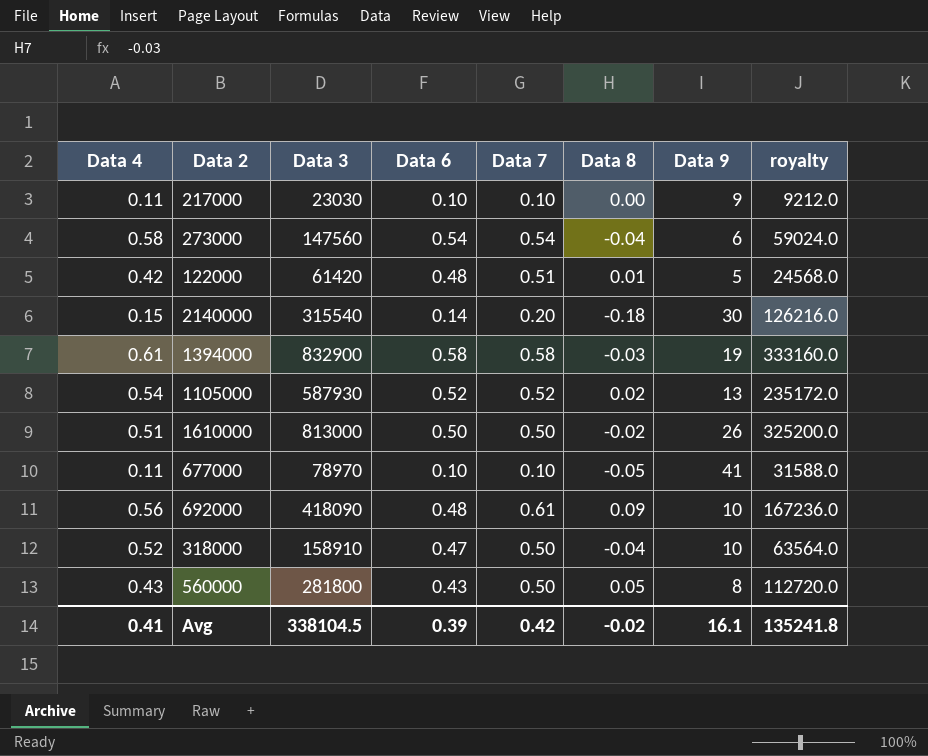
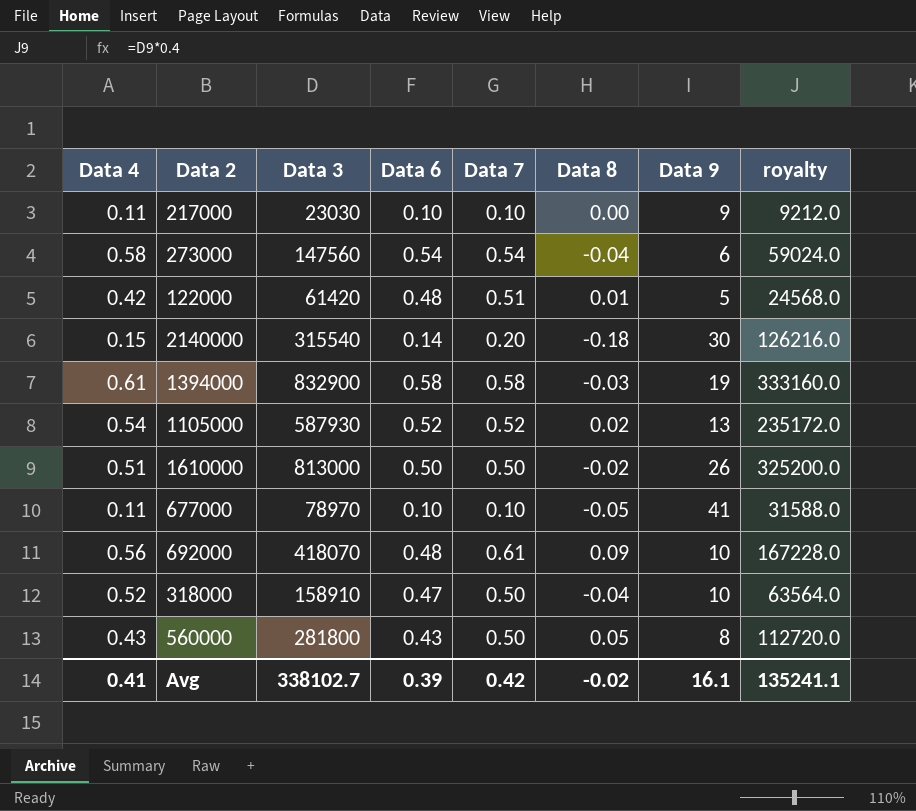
692000 | Data 3: 418090 -> 418070
692000 | royalty: 167236.0 -> 167228.0
Avg | Data 3: 338104.5 -> 338102.7
Avg | royalty: 135241.8 -> 135241.1

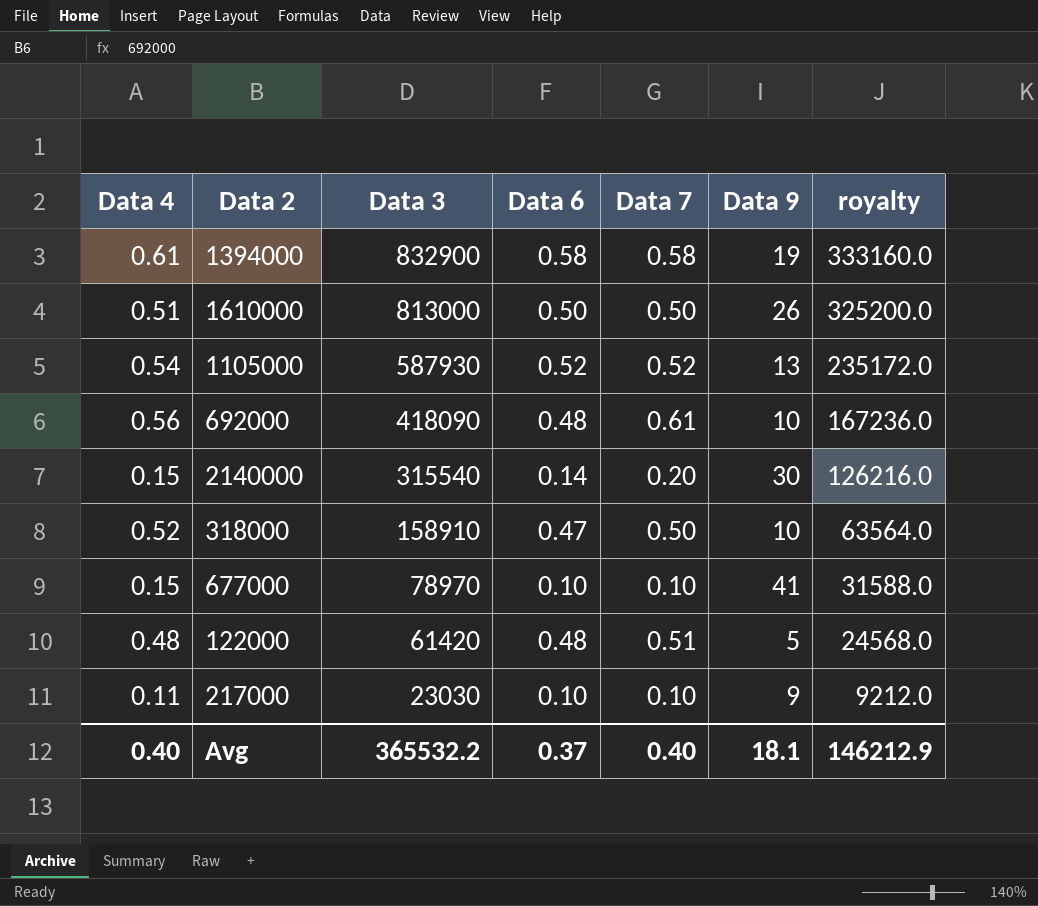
row order: none -> Data 3 descending
column Data 8 | position: 6 -> none
row 273000: 0.58 | 147560 | 0.54 | 0.54 | -0.04 | 6 | 59024.0 -> none
row 560000: 0.43 | 281800 | 0.43 | 0.50 | 0.05 | 8 | 112720.0 -> none
692000 | Data 3: 418070 -> 418090
692000 | royalty: 167228.0 -> 167236.0
677000 | Data 4: 0.11 -> 0.15
122000 | Data 4: 0.42 -> 0.48
Avg | Data 4: 0.41 -> 0.40
Avg | Data 3: 338102.7 -> 365532.2
Avg | Data 6: 0.39 -> 0.37
Avg | Data 7: 0.42 -> 0.40
Avg | Data 9: 16.1 -> 18.1
Avg | royalty: 135241.1 -> 146212.9

